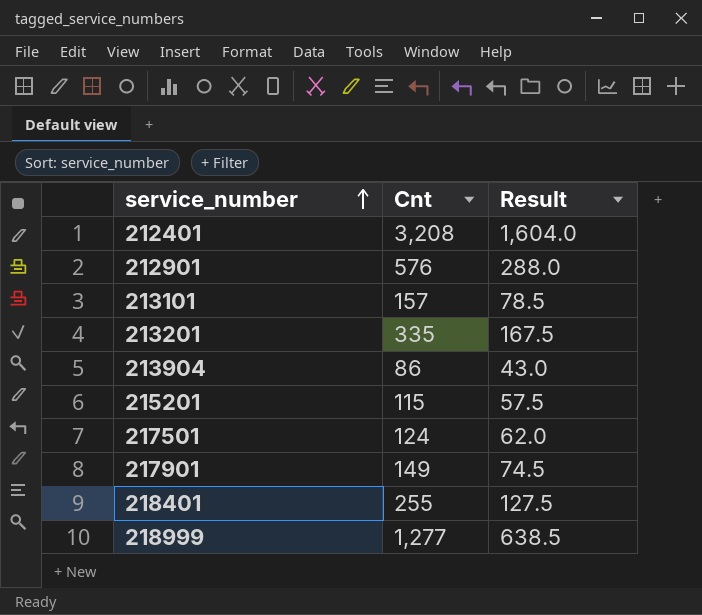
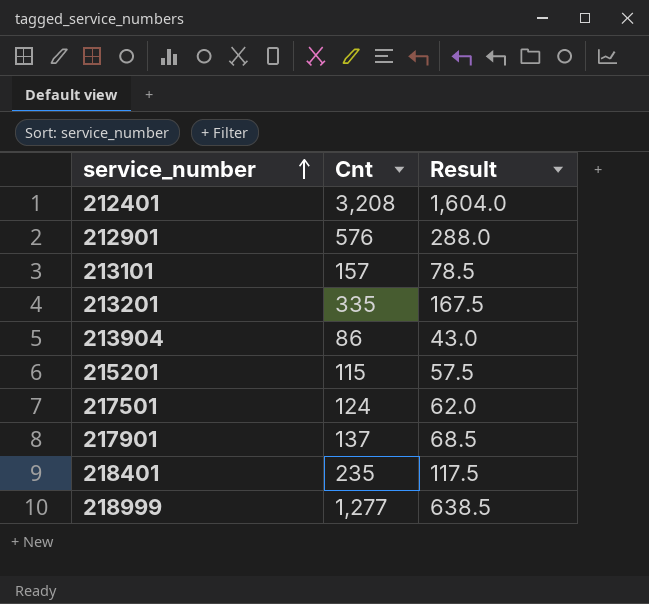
217901 | Cnt: 149 -> 137
217901 | Result: 74.5 -> 68.5
218401 | Cnt: 255 -> 235
218401 | Result: 127.5 -> 117.5

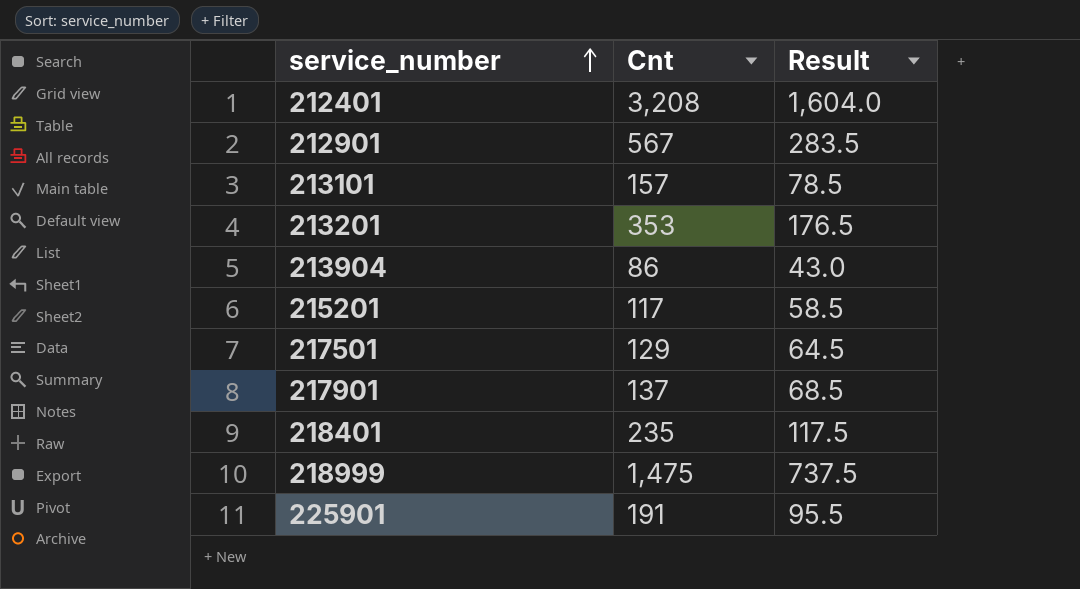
212901 | Cnt: 576 -> 567
212901 | Result: 288.0 -> 283.5
213201 | Cnt: 335 -> 353
213201 | Result: 167.5 -> 176.5
215201 | Cnt: 115 -> 117
215201 | Result: 57.5 -> 58.5
217501 | Cnt: 124 -> 129
217501 | Result: 62.0 -> 64.5
218999 | Cnt: 1,277 -> 1,475
218999 | Result: 638.5 -> 737.5
row 225901: none -> 191 | 95.5

